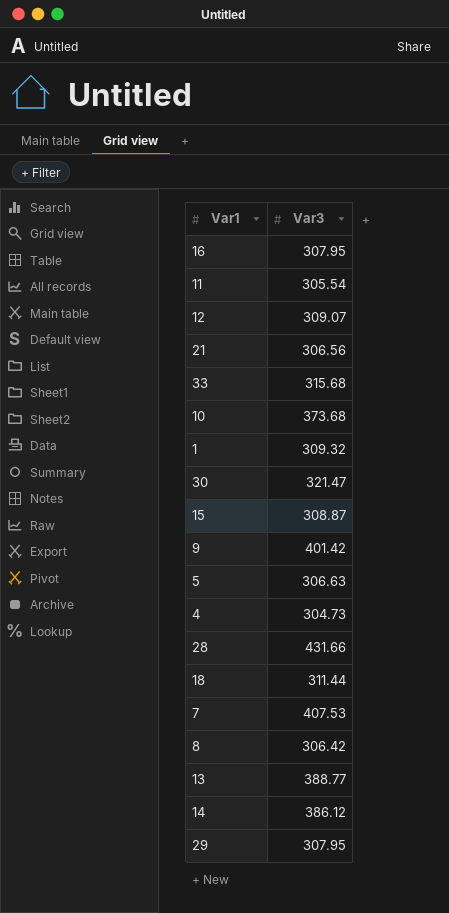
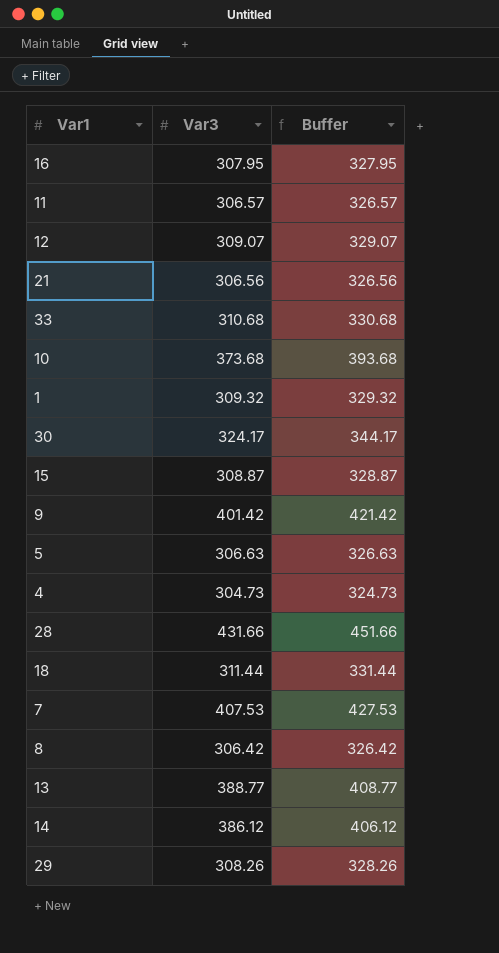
column Buffer | formula: none -> [Var3] + 20
11 | Var3: 305.54 -> 306.57
33 | Var3: 315.68 -> 310.68
30 | Var3: 321.47 -> 324.17
29 | Var3: 307.95 -> 308.26

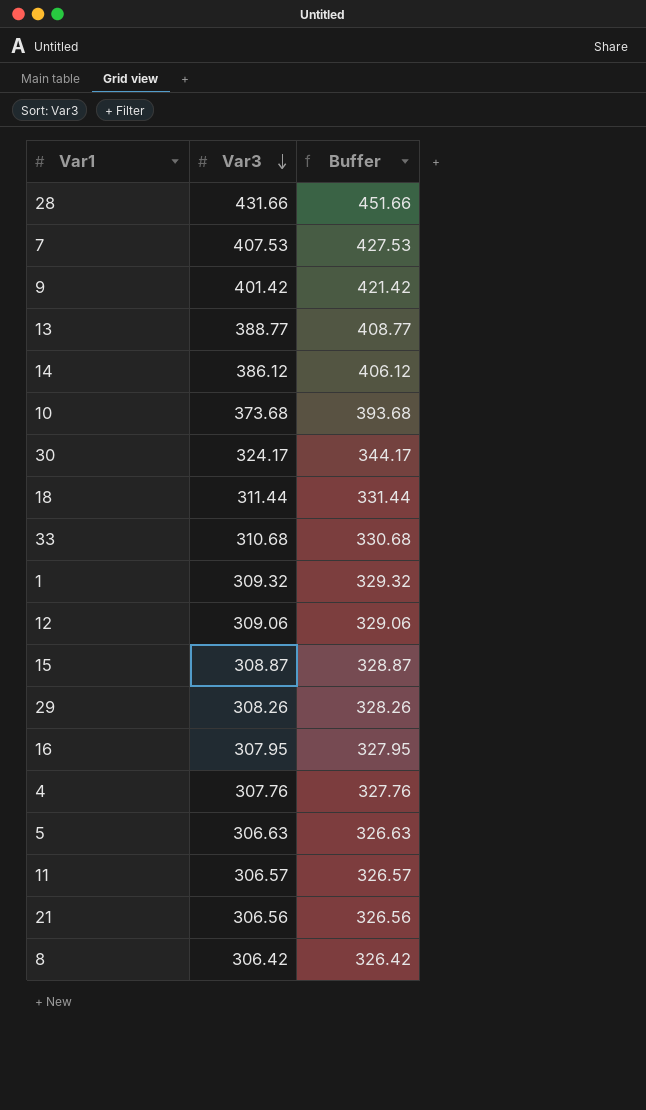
row order: none -> Var3 descending
12 | Var3: 309.07 -> 309.06
12 | Buffer: 329.07 -> 329.06
4 | Var3: 304.73 -> 307.76
4 | Buffer: 324.73 -> 327.76

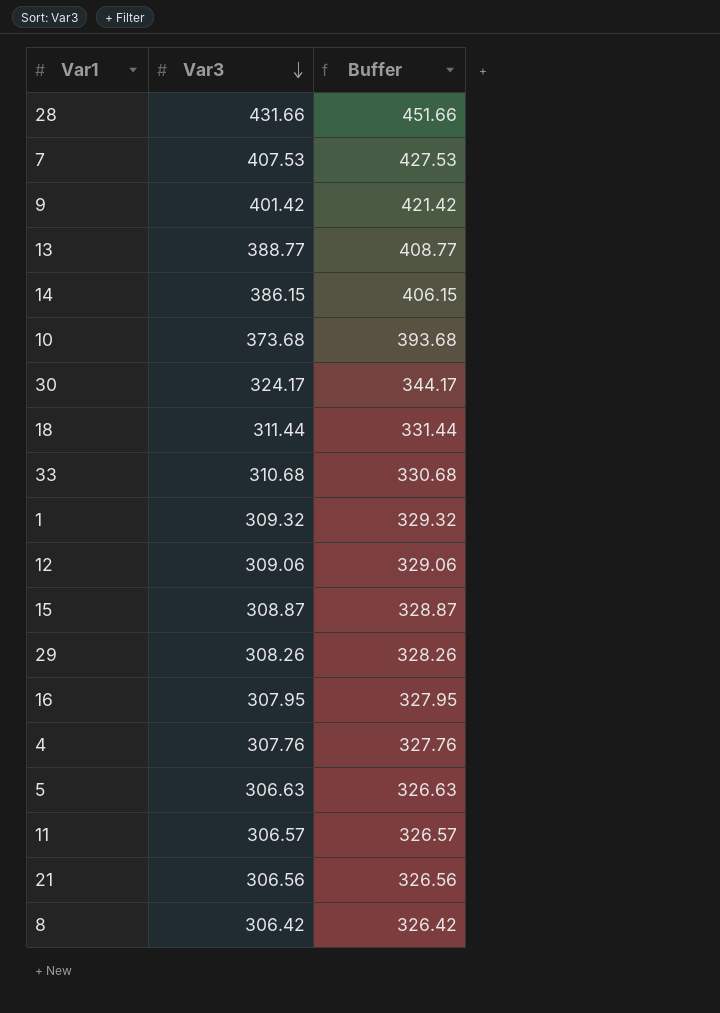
14 | Var3: 386.12 -> 386.15
14 | Buffer: 406.12 -> 406.15

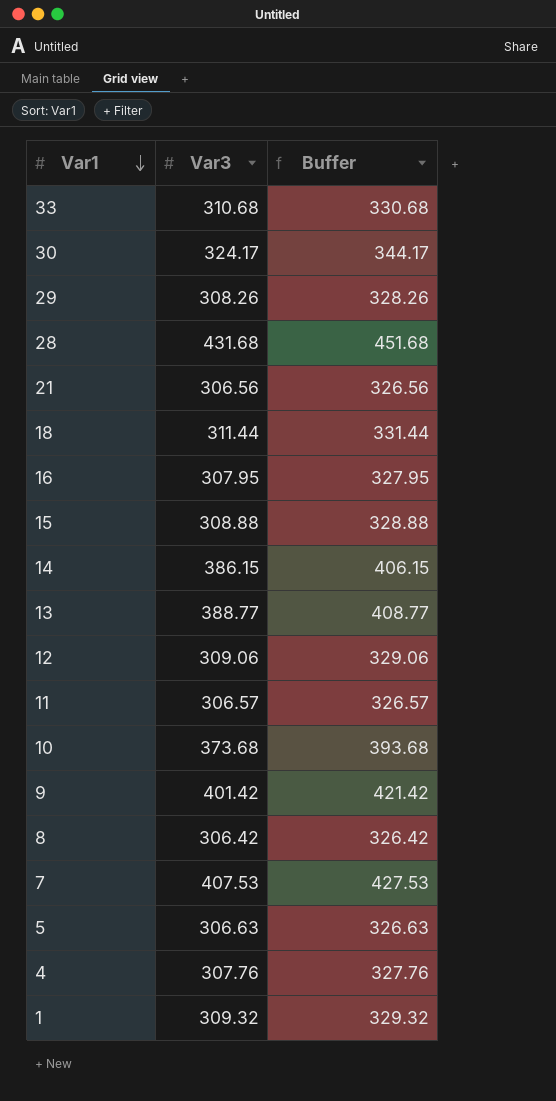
row order: Var3 descending -> Var1 descending
28 | Var3: 431.66 -> 431.68
28 | Buffer: 451.66 -> 451.68
15 | Var3: 308.87 -> 308.88
15 | Buffer: 328.87 -> 328.88

